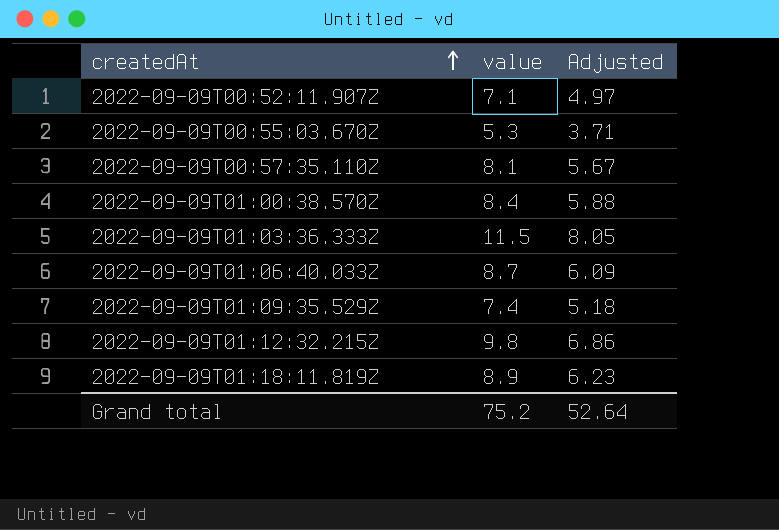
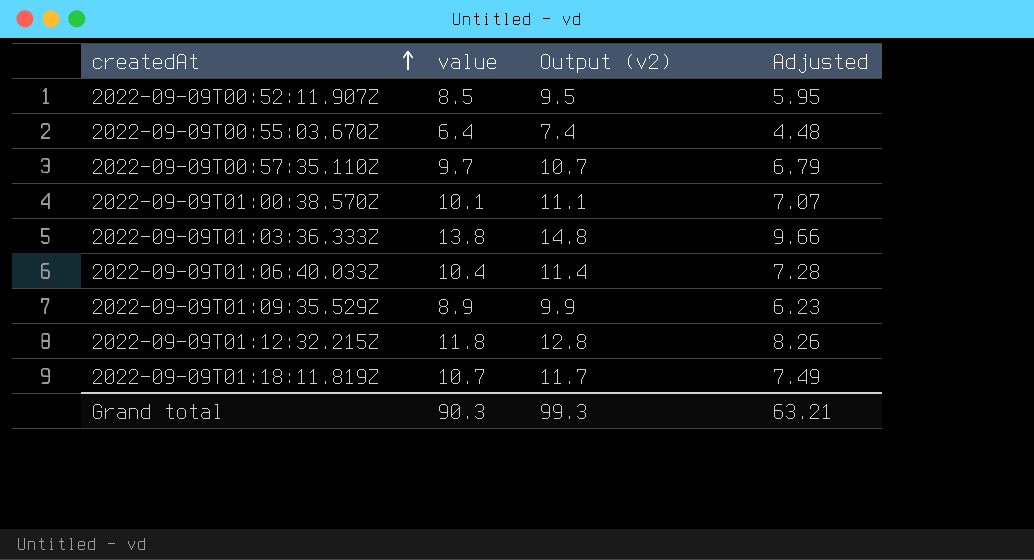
column Output (v2) | formula: none -> [value] + 1
2022-09-09T00:52:11.907Z | value: 7.1 -> 8.5
2022-09-09T00:52:11.907Z | Adjusted: 4.97 -> 5.95
2022-09-09T00:55:03.670Z | value: 5.3 -> 6.4
2022-09-09T00:55:03.670Z | Adjusted: 3.71 -> 4.48
2022-09-09T00:57:35.110Z | value: 8.1 -> 9.7
2022-09-09T00:57:35.110Z | Adjusted: 5.67 -> 6.79
2022-09-09T01:00:38.570Z | value: 8.4 -> 10.1
2022-09-09T01:00:38.570Z | Adjusted: 5.88 -> 7.07
2022-09-09T01:03:36.333Z | value: 11.5 -> 13.8
2022-09-09T01:03:36.333Z | Adjusted: 8.05 -> 9.66
2022-09-09T01:06:40.033Z | value: 8.7 -> 10.4
2022-09-09T01:06:40.033Z | Adjusted: 6.09 -> 7.28
2022-09-09T01:09:35.529Z | value: 7.4 -> 8.9
2022-09-09T01:09:35.529Z | Adjusted: 5.18 -> 6.23
2022-09-09T01:12:32.215Z | value: 9.8 -> 11.8
2022-09-09T01:12:32.215Z | Adjusted: 6.86 -> 8.26
2022-09-09T01:18:11.819Z | value: 8.9 -> 10.7
2022-09-09T01:18:11.819Z | Adjusted: 6.23 -> 7.49
Grand total | value: 75.2 -> 90.3
Grand total | Adjusted: 52.64 -> 63.21

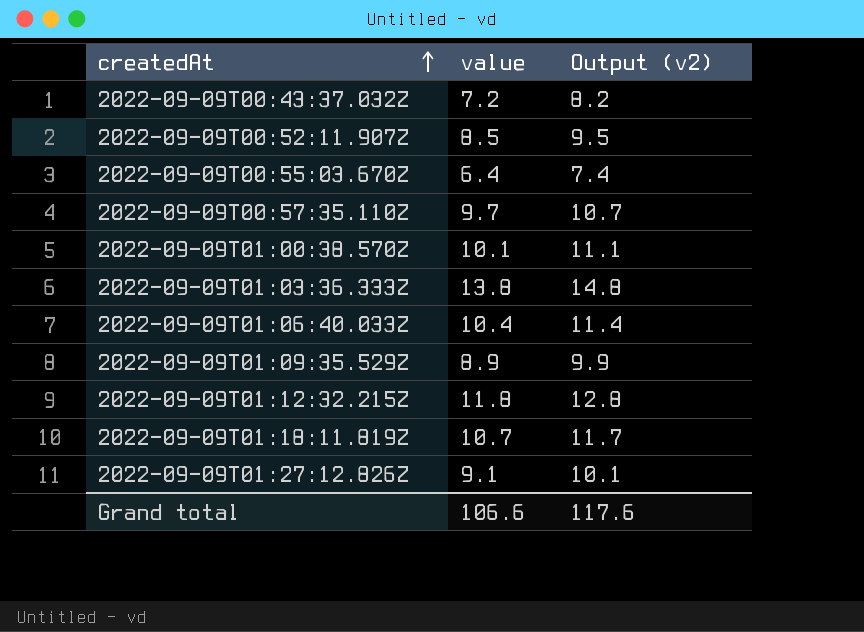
column Adjusted | formula: [value] * 0.7 -> none
row 2022-09-09T00:43:37.032Z: none -> 7.2 | 8.2
row 2022-09-09T01:27:12.826Z: none -> 9.1 | 10.1
Grand total | value: 90.3 -> 106.6
Grand total | Output (v2): 99.3 -> 117.6

